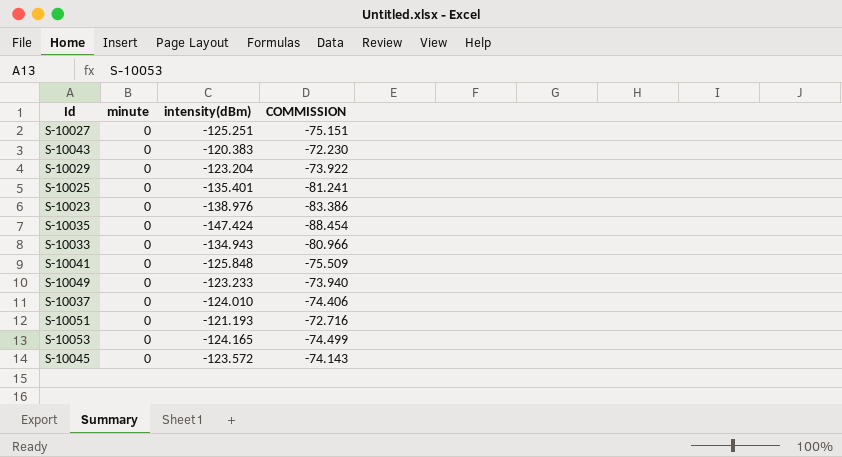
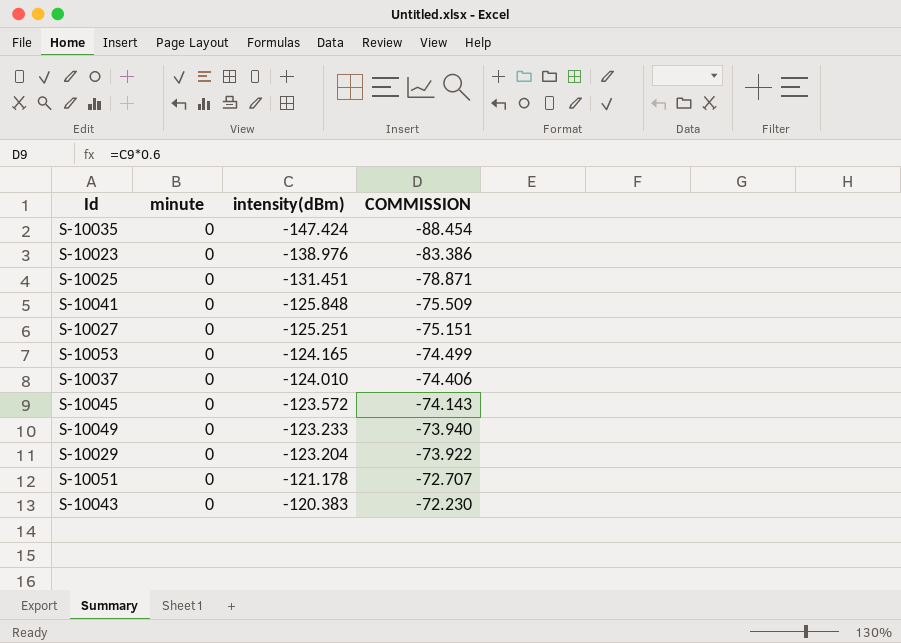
row order: none -> intensity(dBm) ascending
row S-10033: 0 | -134.943 | -80.966 -> none
S-10025 | intensity(dBm): -135.401 -> -131.451
S-10025 | COMMISSION: -81.241 -> -78.871
S-10051 | intensity(dBm): -121.193 -> -121.178
S-10051 | COMMISSION: -72.716 -> -72.707

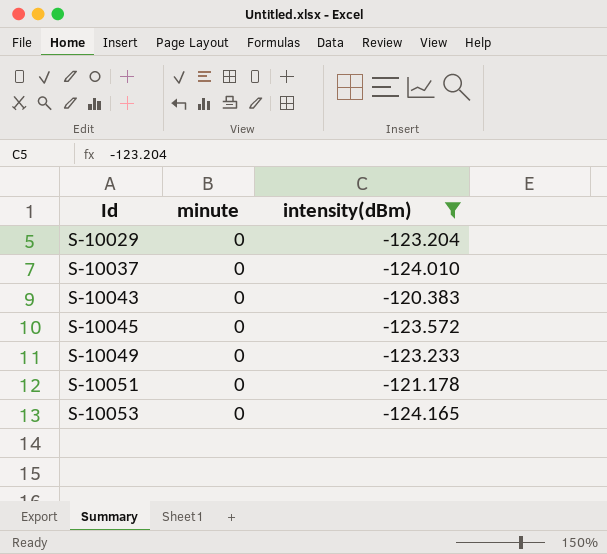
filter: none -> intensity(dBm) >= -124.165
row order: intensity(dBm) ascending -> Id ascending
column COMMISSION | formula: [intensity(dBm)] * 0.6 -> none

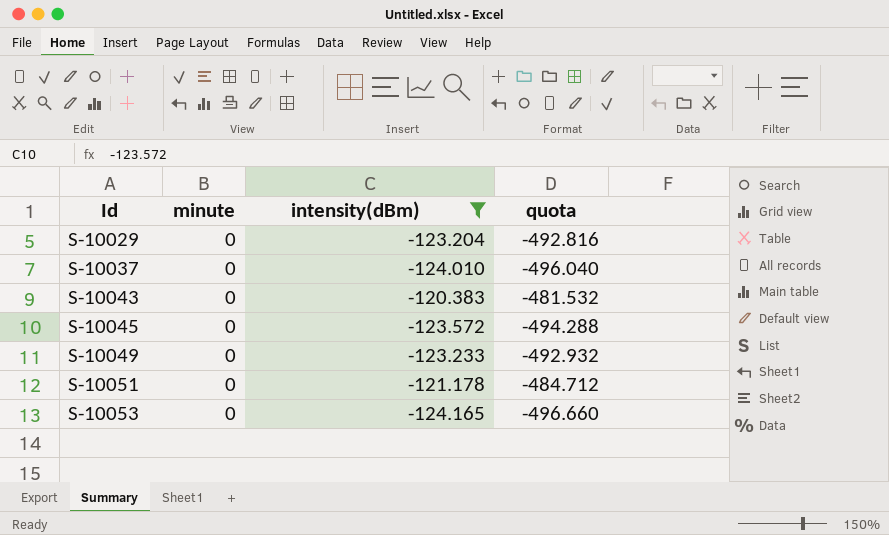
column quota | formula: none -> [intensity(dBm)] * 4

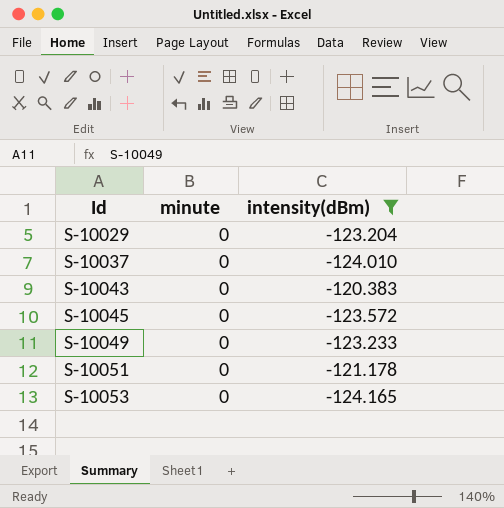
column quota | formula: [intensity(dBm)] * 4 -> none

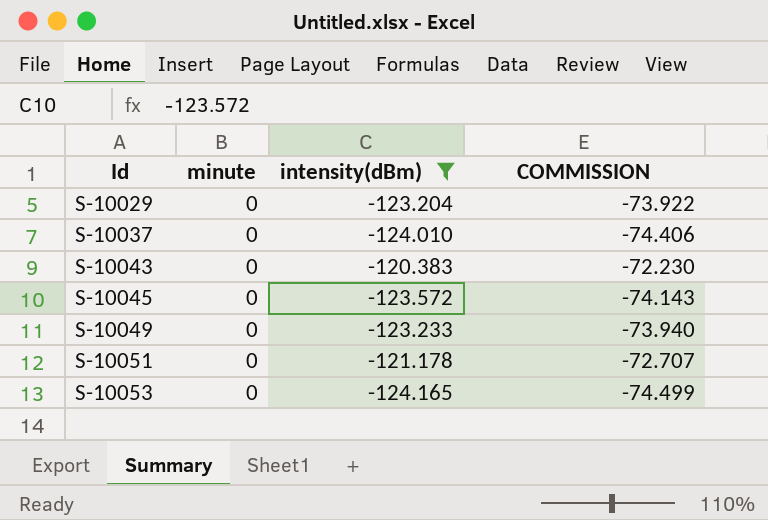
column COMMISSION | formula: none -> [intensity(dBm)] * 0.6

